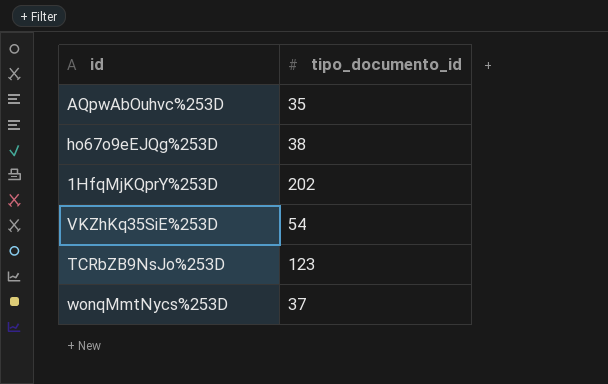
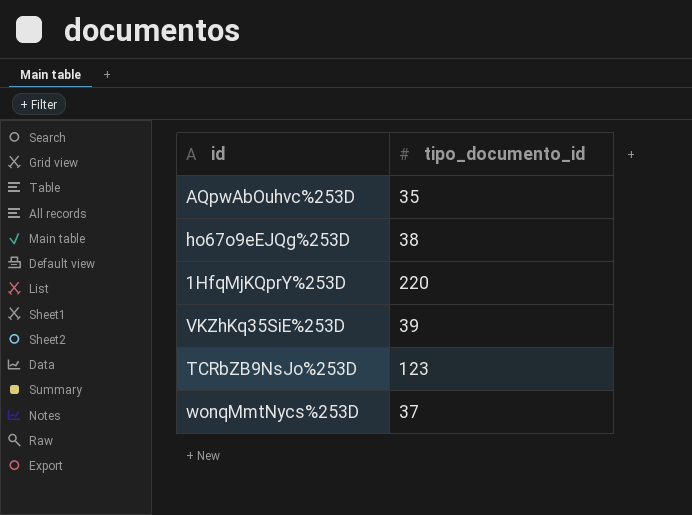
1HfqMjKQprY%253D | tipo_documento_id: 202 -> 220
VKZhKq35SiE%253D | tipo_documento_id: 54 -> 39

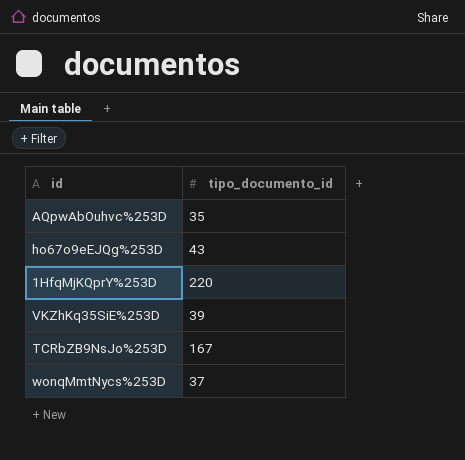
ho67o9eEJQg%253D | tipo_documento_id: 38 -> 43
TCRbZB9NsJo%253D | tipo_documento_id: 123 -> 167

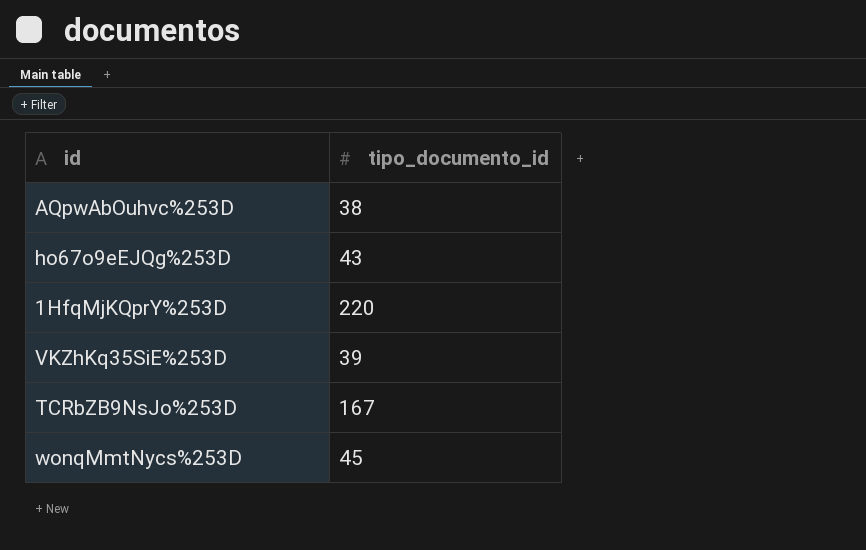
AQpwAbOuhvc%253D | tipo_documento_id: 35 -> 38
wonqMmtNycs%253D | tipo_documento_id: 37 -> 45

